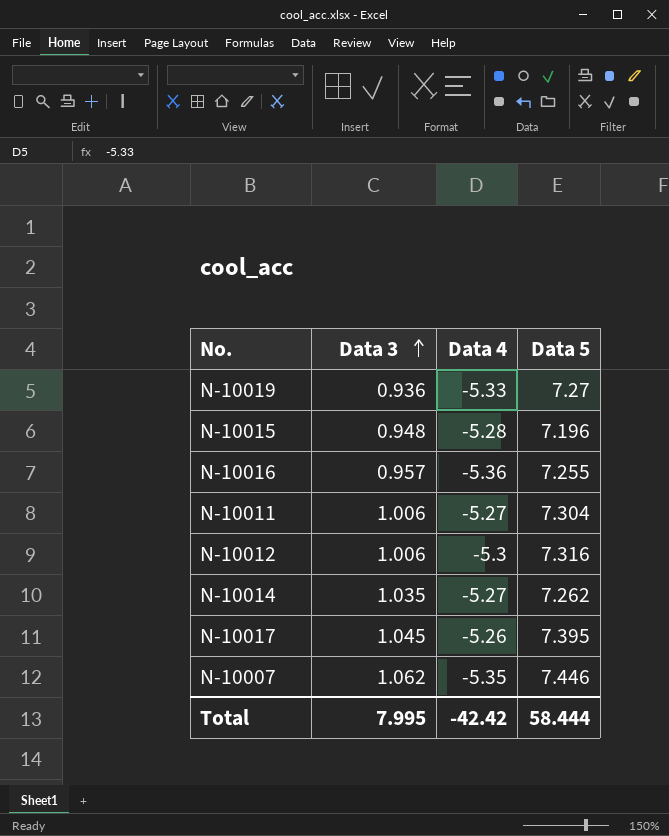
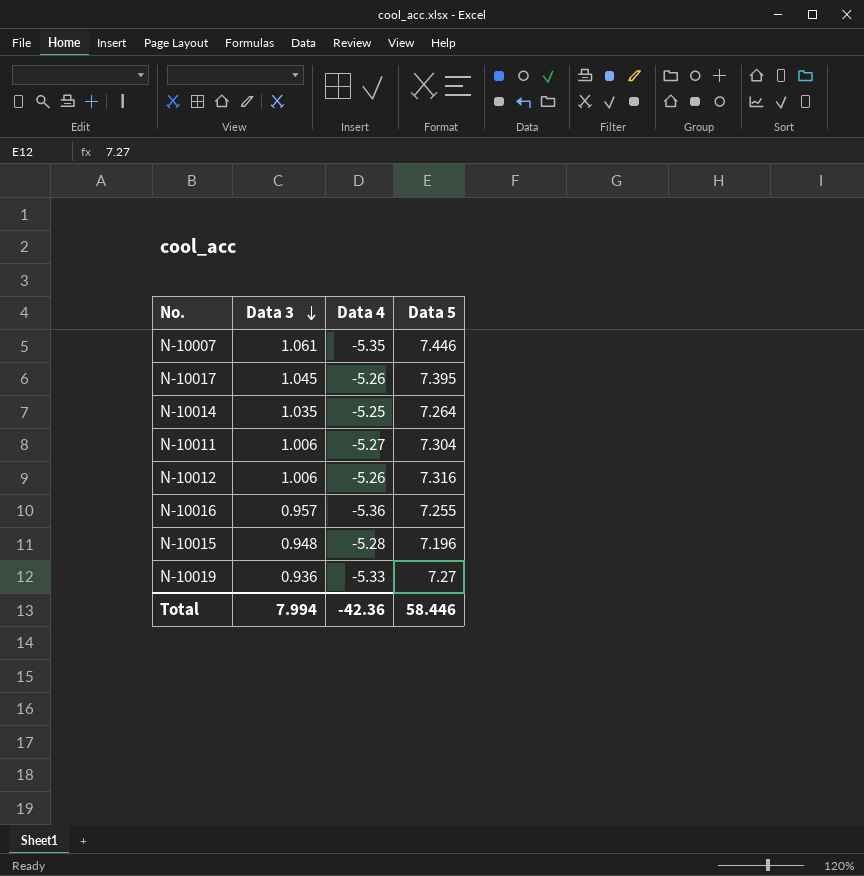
row order: Data 3 ascending -> Data 3 descending
N-10007 | Data 3: 1.062 -> 1.061
N-10014 | Data 4: -5.27 -> -5.25
N-10014 | Data 5: 7.262 -> 7.264
N-10012 | Data 4: -5.3 -> -5.26
Total | Data 3: 7.995 -> 7.994
Total | Data 4: -42.42 -> -42.36
Total | Data 5: 58.444 -> 58.446

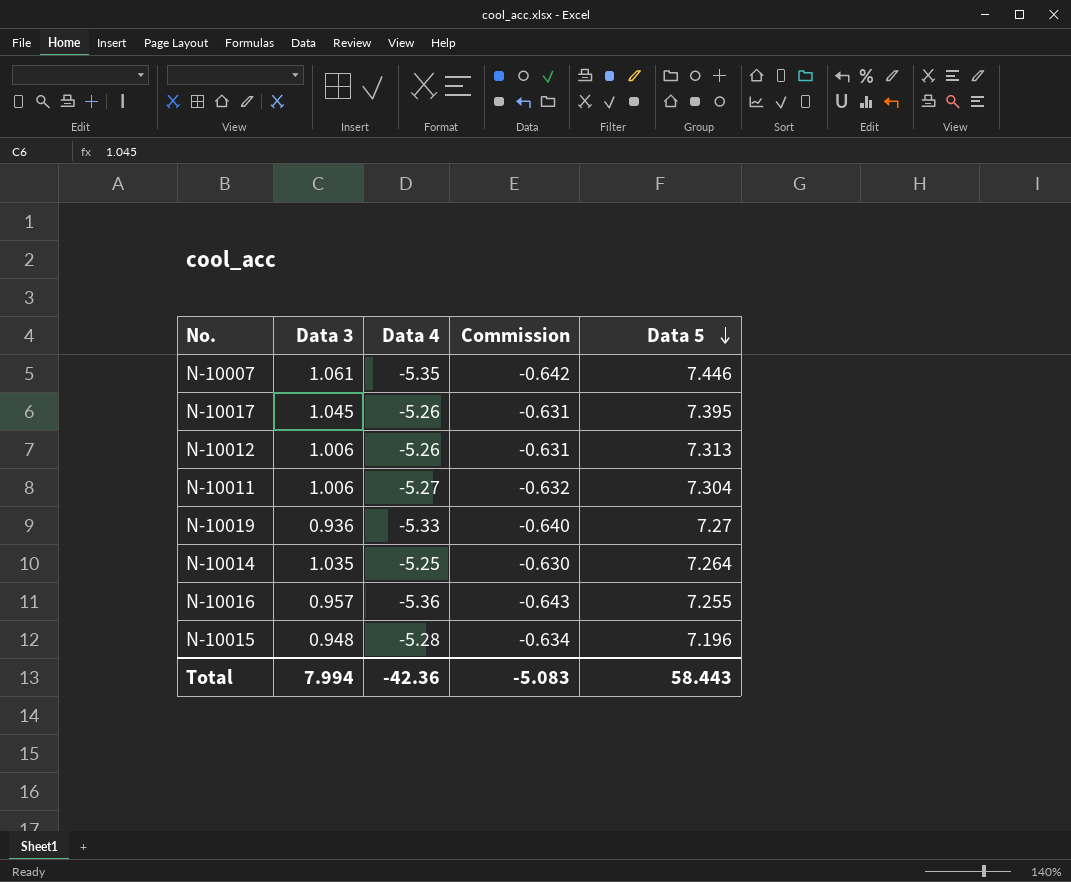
row order: Data 3 descending -> Data 5 descending
column Commission | formula: none -> [Data 4] * 0.12
N-10012 | Data 5: 7.316 -> 7.313
Total | Data 5: 58.446 -> 58.443

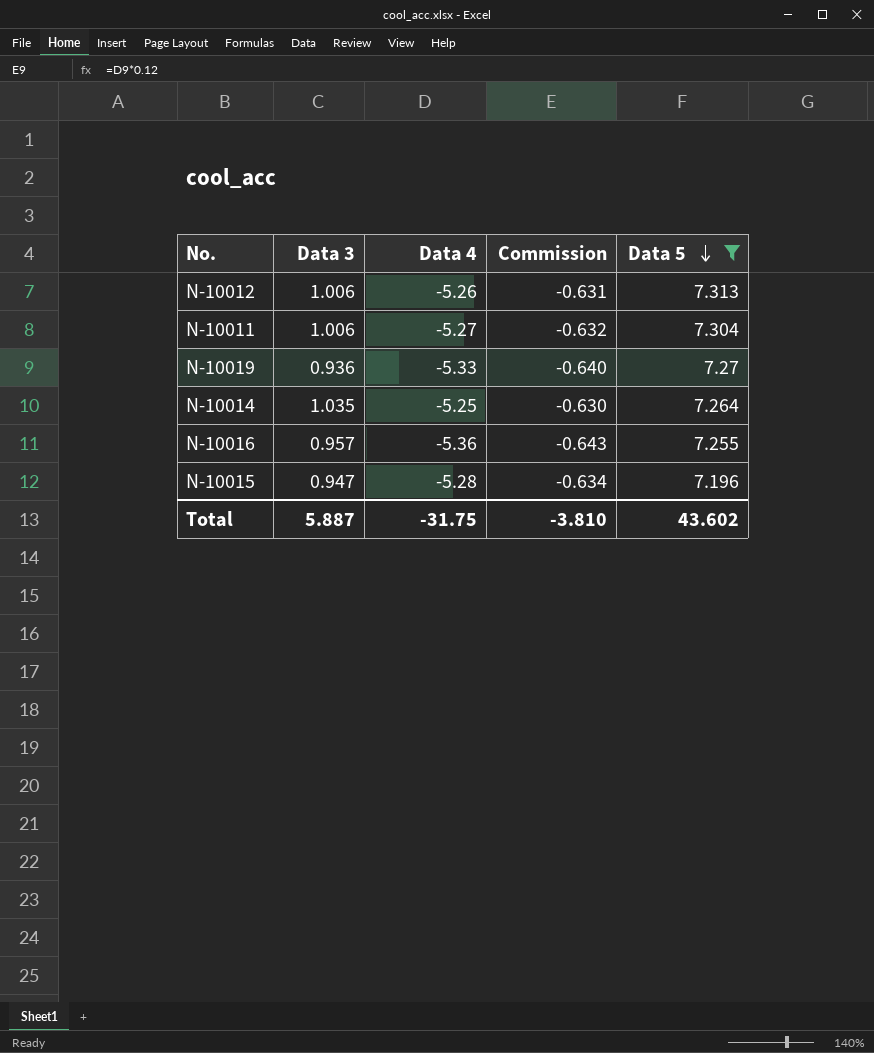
filter: none -> Data 5 <= 7.313
N-10015 | Data 3: 0.948 -> 0.947
Total | Data 3: 7.994 -> 5.887
Total | Data 4: -42.36 -> -31.75
Total | Commission: -5.083 -> -3.810
Total | Data 5: 58.443 -> 43.602

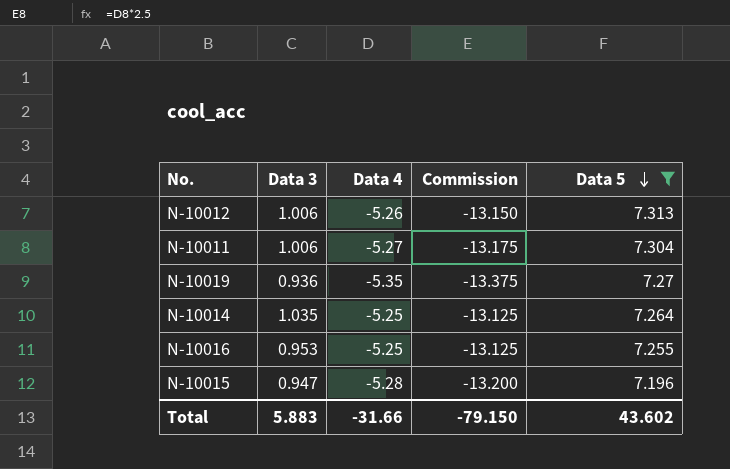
column Commission | formula: [Data 4] * 0.12 -> [Data 4] * 2.5
N-10019 | Data 4: -5.33 -> -5.35
N-10016 | Data 3: 0.957 -> 0.953
N-10016 | Data 4: -5.36 -> -5.25
Total | Data 3: 5.887 -> 5.883
Total | Data 4: -31.75 -> -31.66
Total | Commission: -3.810 -> -79.150

